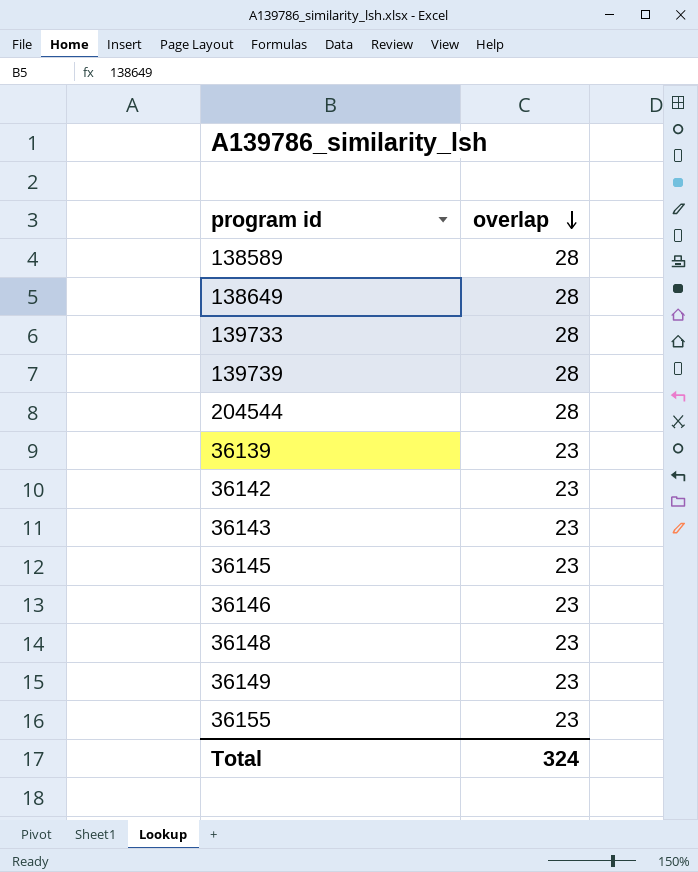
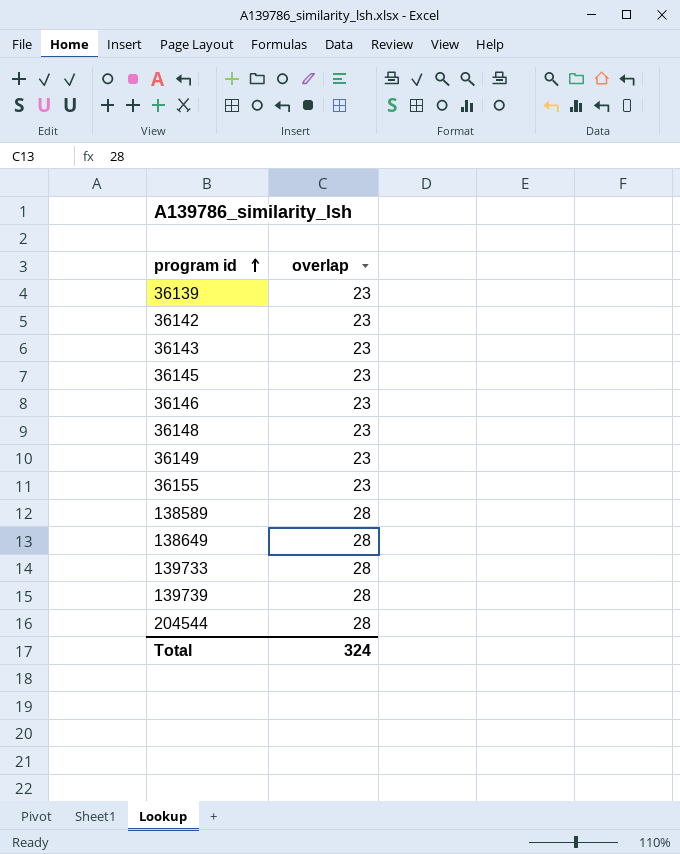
row order: overlap descending -> program id ascending

